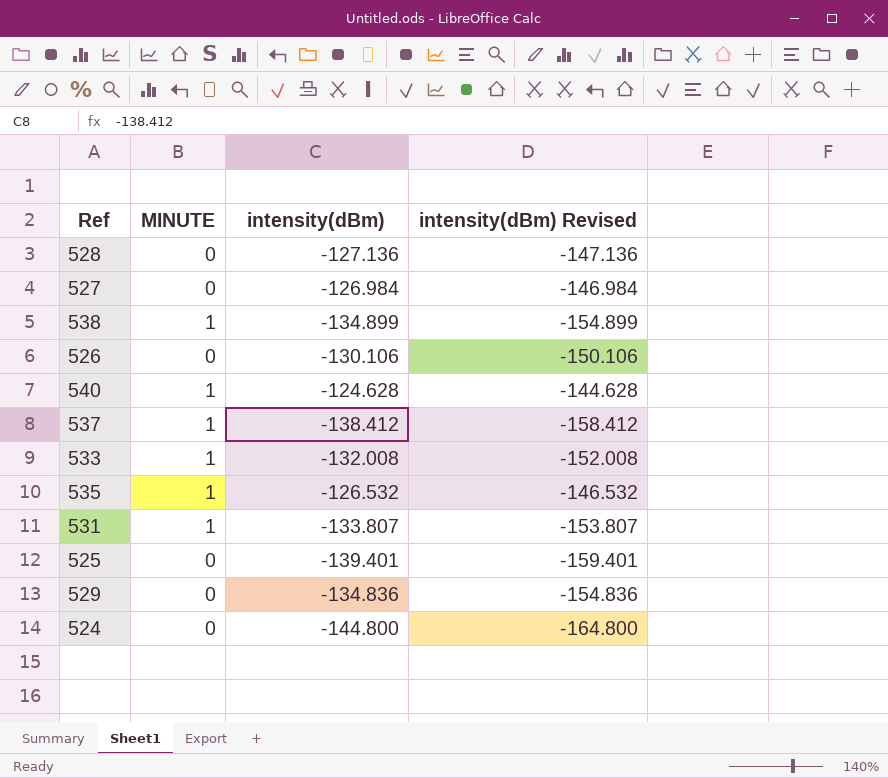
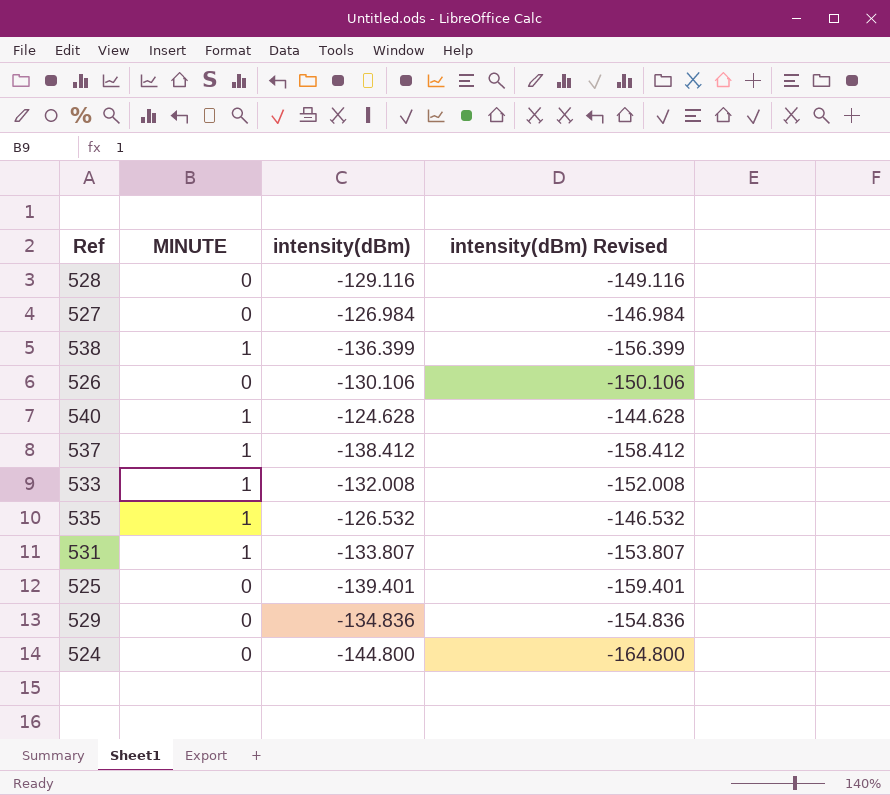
528 | intensity(dBm): -127.136 -> -129.116
528 | intensity(dBm) Revised: -147.136 -> -149.116
538 | intensity(dBm): -134.899 -> -136.399
538 | intensity(dBm) Revised: -154.899 -> -156.399

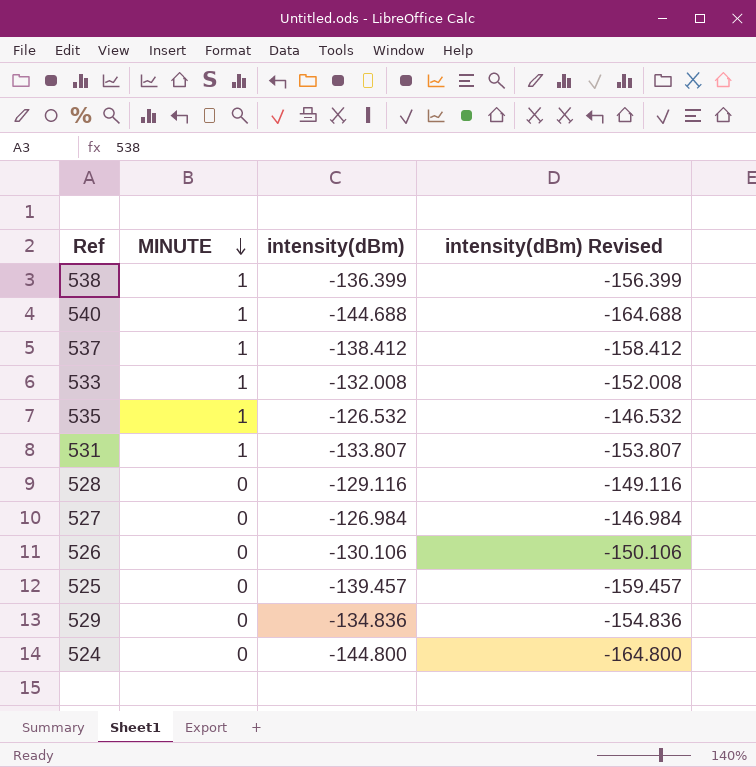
row order: none -> MINUTE descending
540 | intensity(dBm): -124.628 -> -144.688
540 | intensity(dBm) Revised: -144.628 -> -164.688
525 | intensity(dBm): -139.401 -> -139.457
525 | intensity(dBm) Revised: -159.401 -> -159.457

